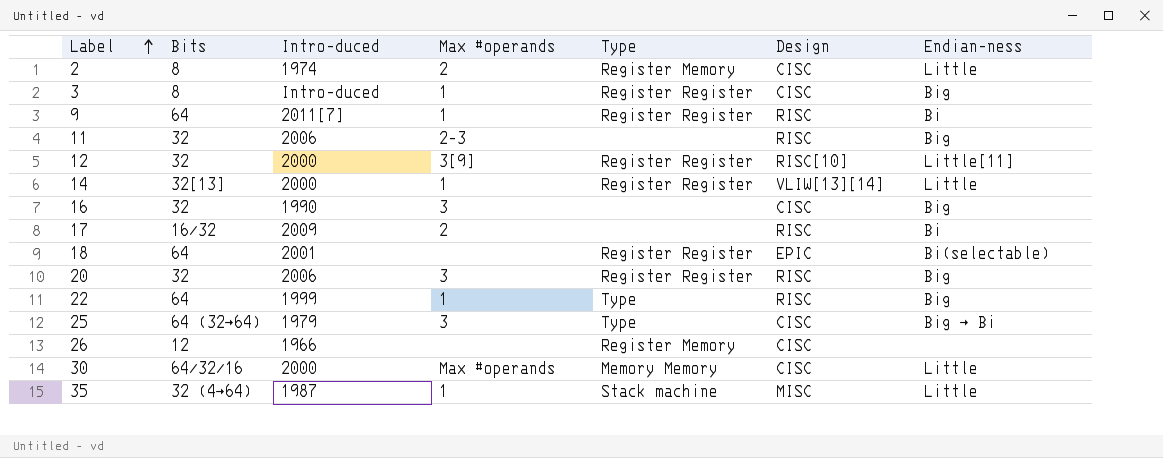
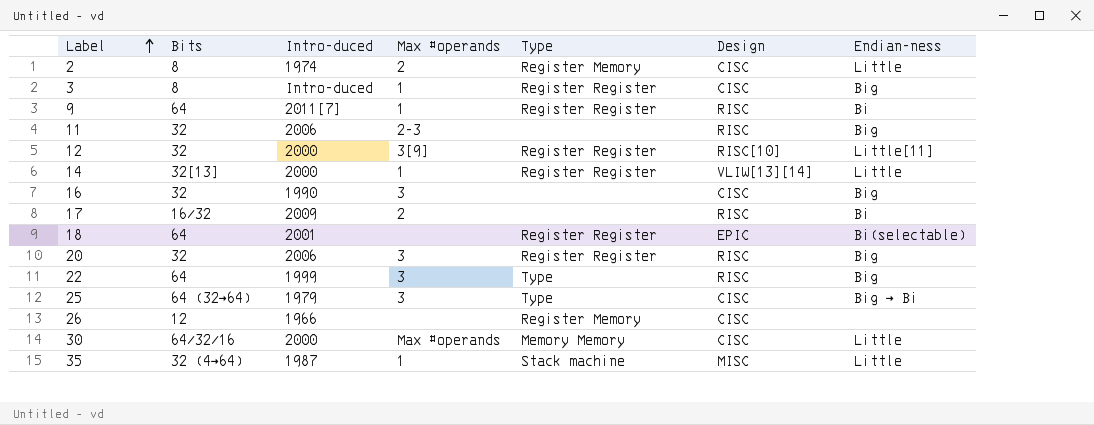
22 | Max #operands: 1 -> 3

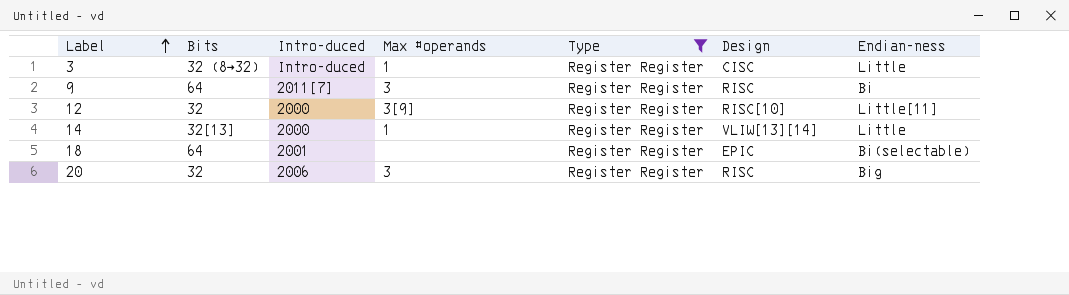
filter: none -> Type = Register Register
3 | Bits: 8 -> 32 (8→32)
3 | Endian-ness: Big -> Little
9 | Max #operands: 1 -> 3

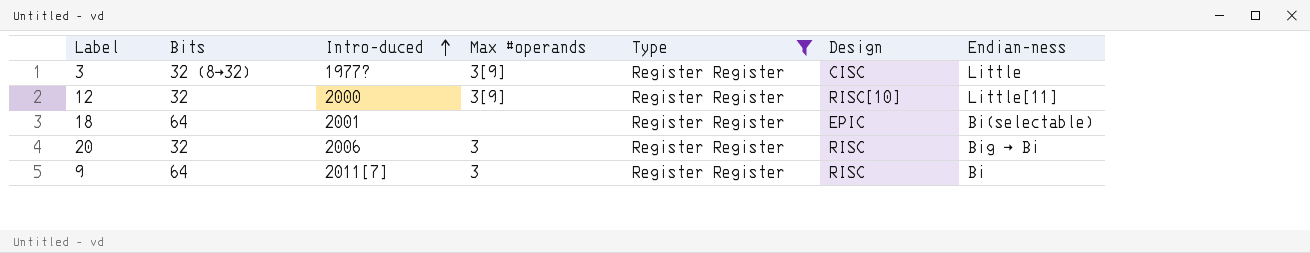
row order: Label ascending -> Intro-duced ascending
row 14: 32[13] | 2000 | 1 | Register Register | VLIW[13][14] | Little -> none
3 | Intro-duced: Intro-duced -> 1977?
3 | Max #operands: 1 -> 3[9]
20 | Endian-ness: Big -> Big → Bi

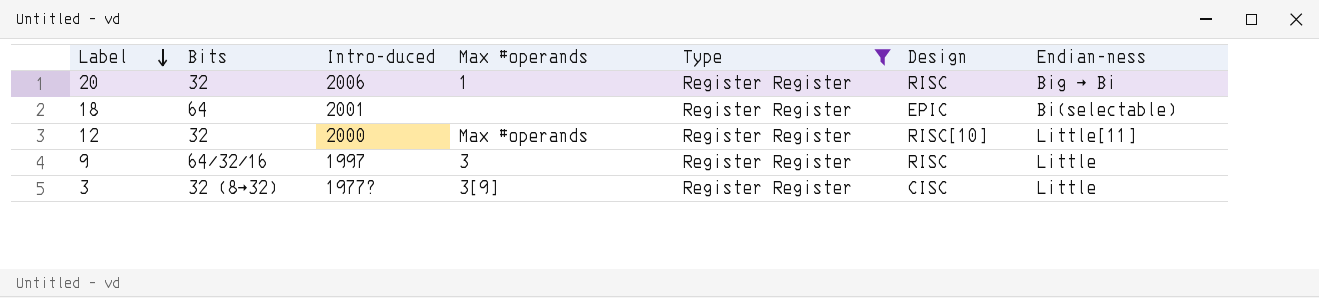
row order: Intro-duced ascending -> Label descending
20 | Max #operands: 3 -> 1
12 | Max #operands: 3[9] -> Max #operands
9 | Bits: 64 -> 64/32/16
9 | Intro-duced: 2011[7] -> 1997
9 | Endian-ness: Bi -> Little

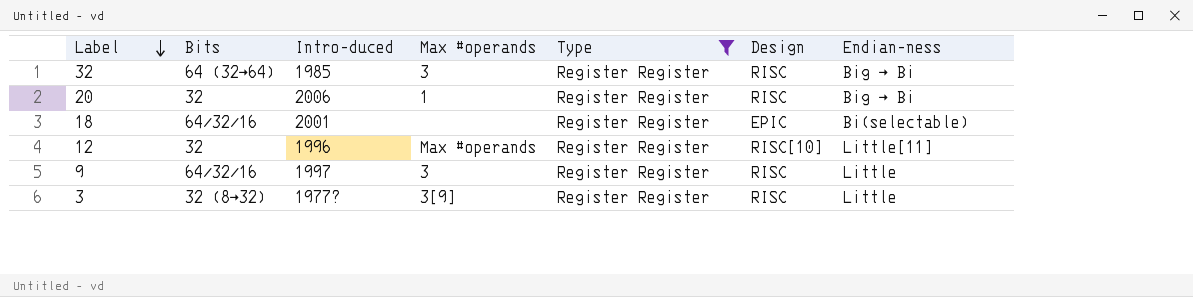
row 32: none -> 64 (32→64) | 1985 | 3 | Register Register | RISC | Big → Bi
18 | Bits: 64 -> 64/32/16
12 | Intro-duced: 2000 -> 1996
3 | Design: CISC -> RISC

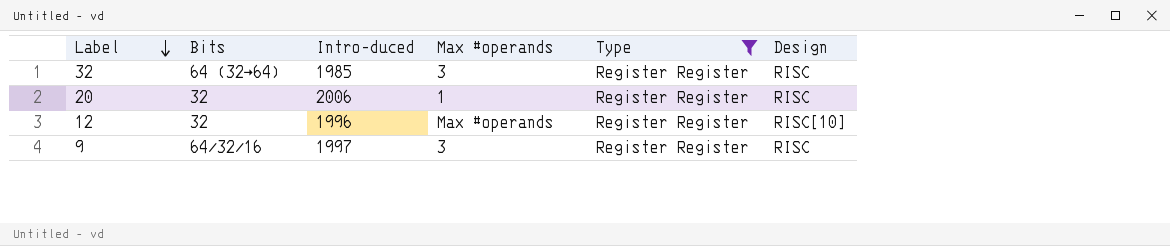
column Endian-ness | position: 7 -> none
row 18: 64/32/16 | 2001 | none | Register Register | EPIC | Bi(selectable) -> none
row 3: 32 (8→32) | 1977? | 3[9] | Register Register | RISC | Little -> none

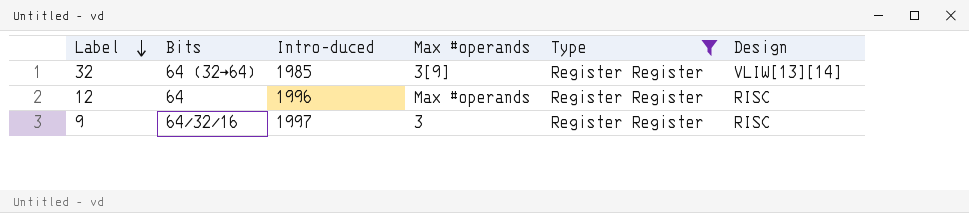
row 20: 32 | 2006 | 1 | Register Register | RISC -> none
32 | Max #operands: 3 -> 3[9]
32 | Design: RISC -> VLIW[13][14]
12 | Bits: 32 -> 64
12 | Design: RISC[10] -> RISC

